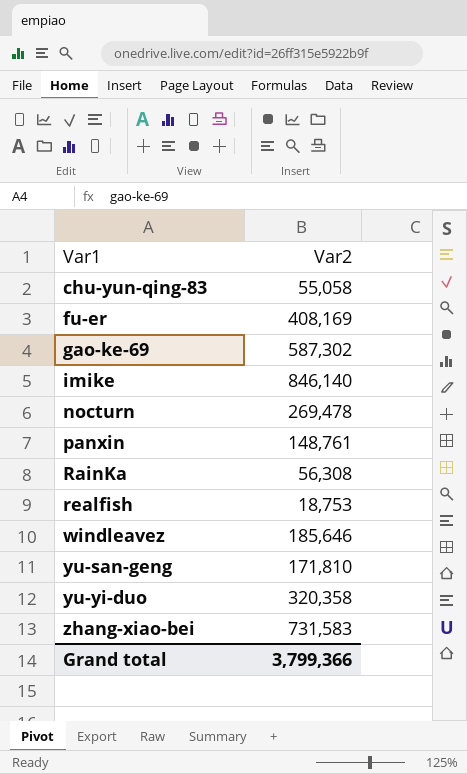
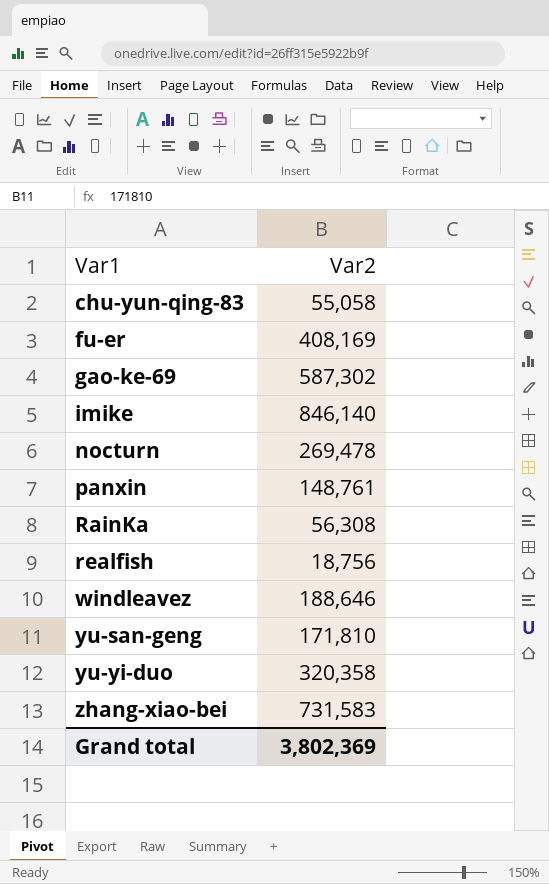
realfish | Var2: 18,753 -> 18,756
windleavez | Var2: 185,646 -> 188,646
Grand total | Var2: 3,799,366 -> 3,802,369

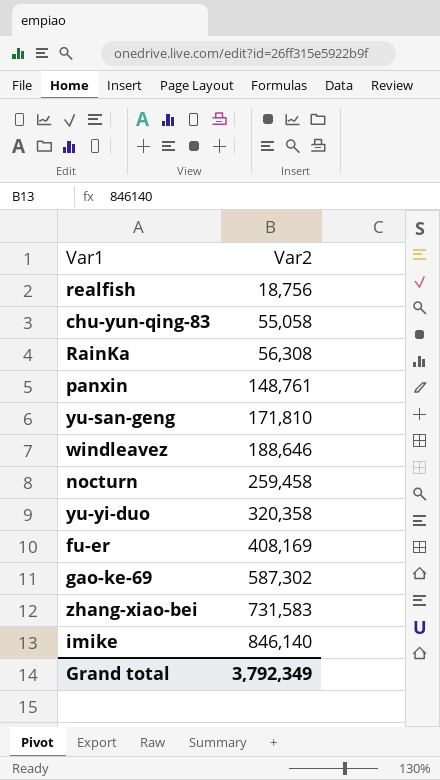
row order: Var1 ascending -> Var2 ascending
nocturn | Var2: 269,478 -> 259,458
Grand total | Var2: 3,802,369 -> 3,792,349

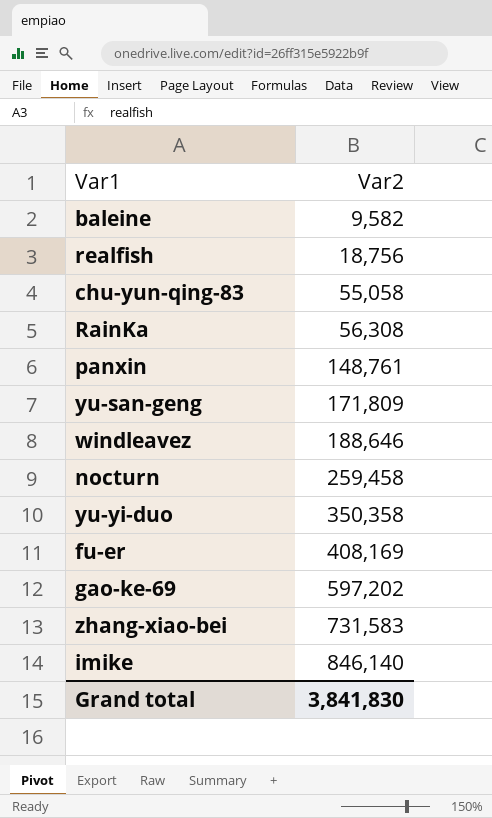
row baleine: none -> 9,582
yu-san-geng | Var2: 171,810 -> 171,809
yu-yi-duo | Var2: 320,358 -> 350,358
gao-ke-69 | Var2: 587,302 -> 597,202
Grand total | Var2: 3,792,349 -> 3,841,830

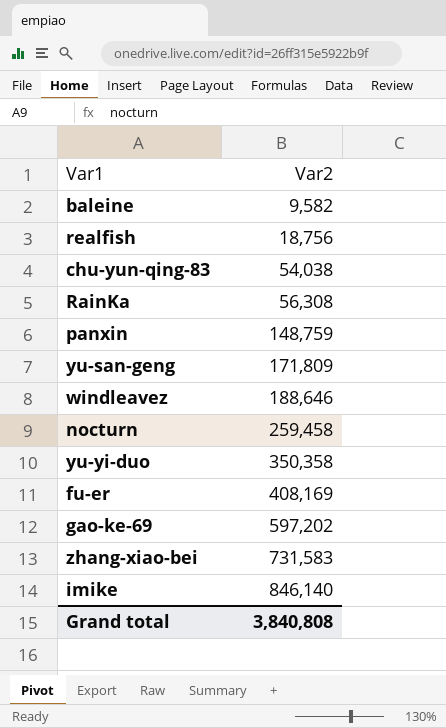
chu-yun-qing-83 | Var2: 55,058 -> 54,038
panxin | Var2: 148,761 -> 148,759
Grand total | Var2: 3,841,830 -> 3,840,808

